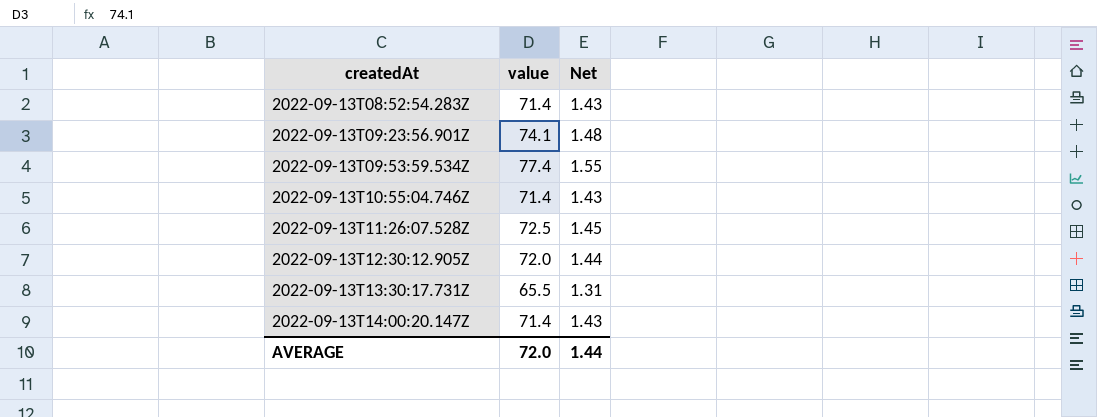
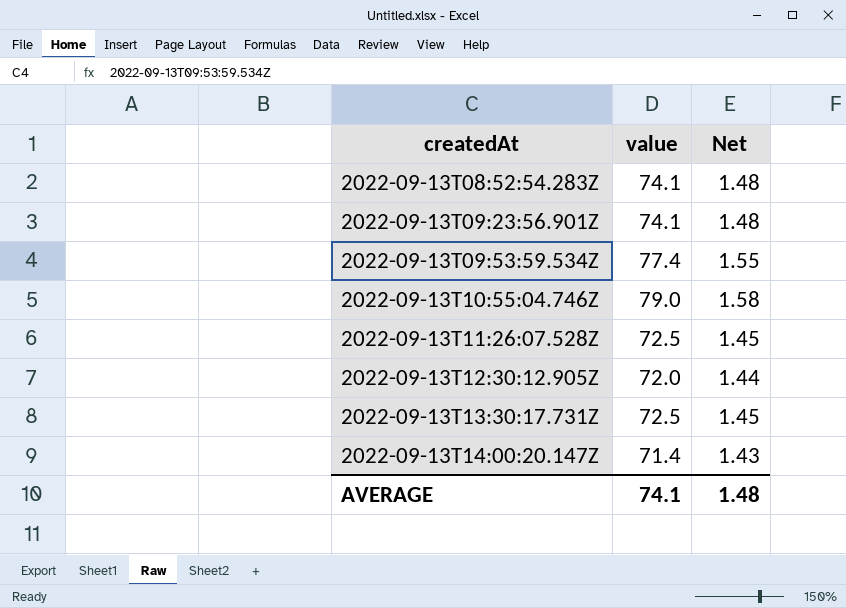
2022-09-13T08:52:54.283Z | value: 71.4 -> 74.1
2022-09-13T08:52:54.283Z | Net: 1.43 -> 1.48
2022-09-13T10:55:04.746Z | value: 71.4 -> 79.0
2022-09-13T10:55:04.746Z | Net: 1.43 -> 1.58
2022-09-13T13:30:17.731Z | value: 65.5 -> 72.5
2022-09-13T13:30:17.731Z | Net: 1.31 -> 1.45
AVERAGE | value: 72.0 -> 74.1
AVERAGE | Net: 1.44 -> 1.48

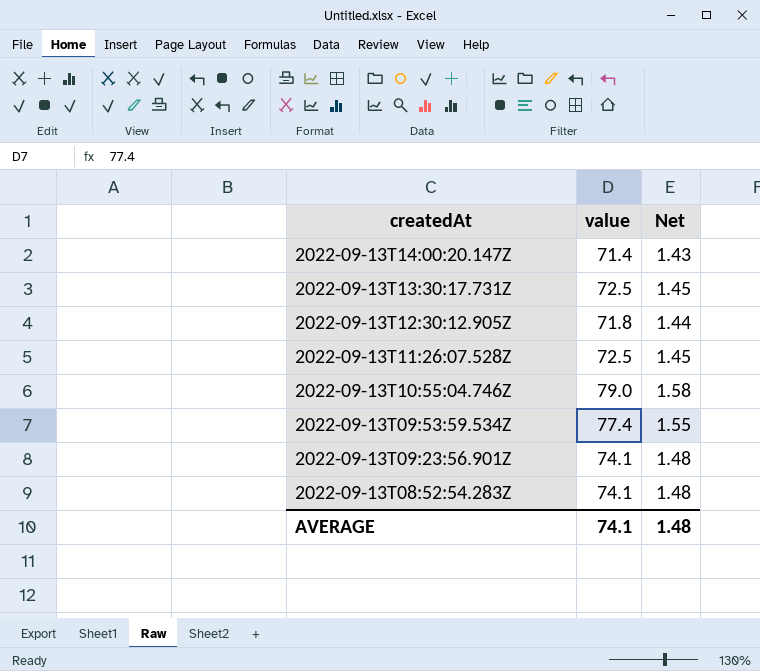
row order: createdAt ascending -> createdAt descending
2022-09-13T12:30:12.905Z | value: 72.0 -> 71.8

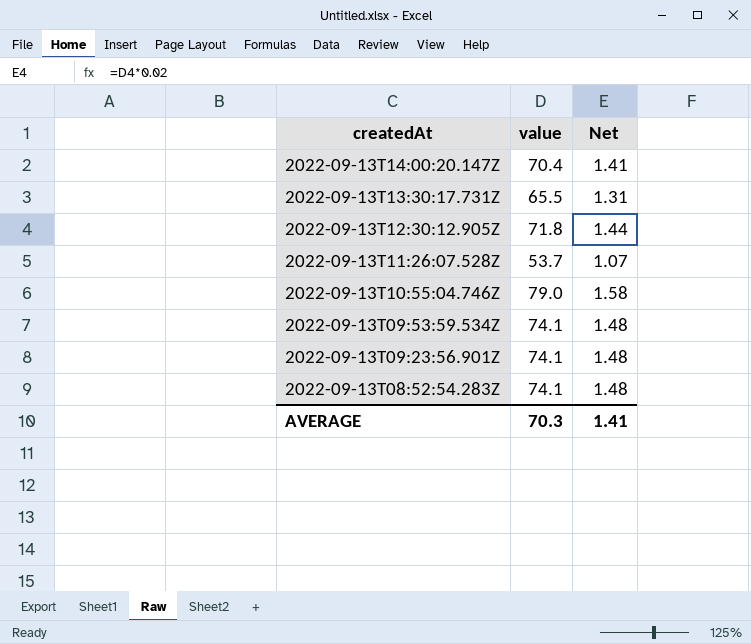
2022-09-13T14:00:20.147Z | value: 71.4 -> 70.4
2022-09-13T14:00:20.147Z | Net: 1.43 -> 1.41
2022-09-13T13:30:17.731Z | value: 72.5 -> 65.5
2022-09-13T13:30:17.731Z | Net: 1.45 -> 1.31
2022-09-13T11:26:07.528Z | value: 72.5 -> 53.7
2022-09-13T11:26:07.528Z | Net: 1.45 -> 1.07
2022-09-13T09:53:59.534Z | value: 77.4 -> 74.1
2022-09-13T09:53:59.534Z | Net: 1.55 -> 1.48
AVERAGE | value: 74.1 -> 70.3
AVERAGE | Net: 1.48 -> 1.41

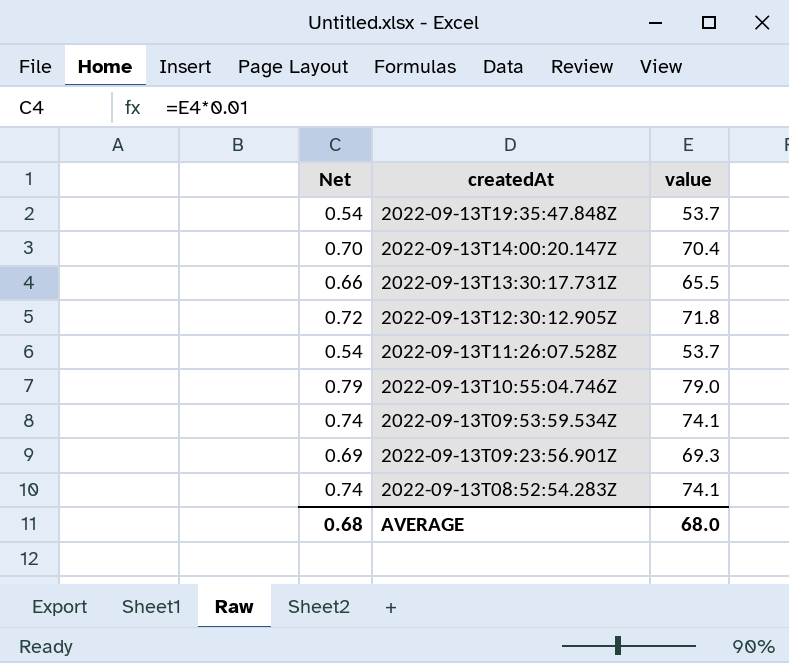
column Net | formula: [value] * 0.02 -> [value] * 0.01
column Net | position: 3 -> 1
row 2022-09-13T19:35:47.848Z: none -> 0.54 | 53.7
2022-09-13T09:23:56.901Z | value: 74.1 -> 69.3
AVERAGE | Net: 1.41 -> 0.68
AVERAGE | value: 70.3 -> 68.0

